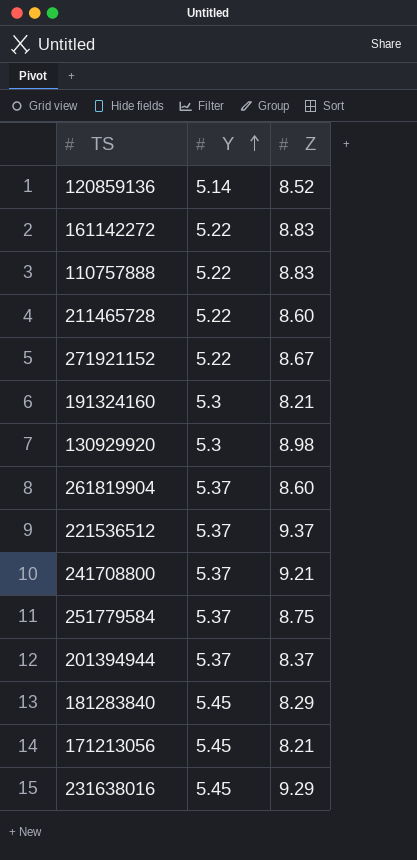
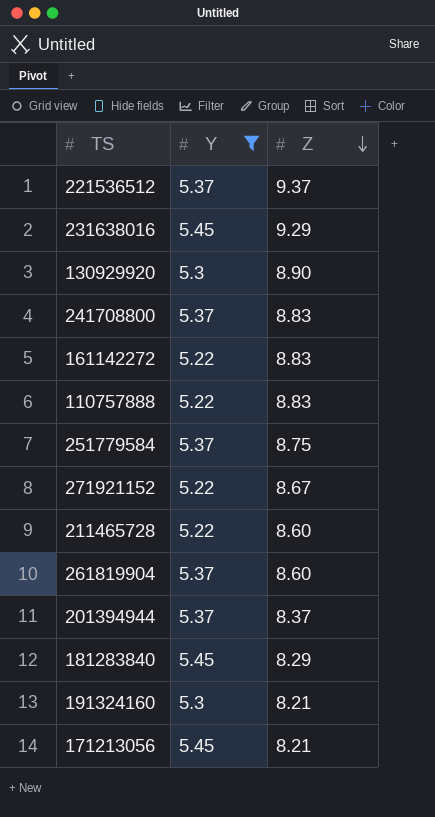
filter: none -> Y != 5.14
row order: Y ascending -> Z descending
130929920 | Z: 8.98 -> 8.90
241708800 | Z: 9.21 -> 8.83

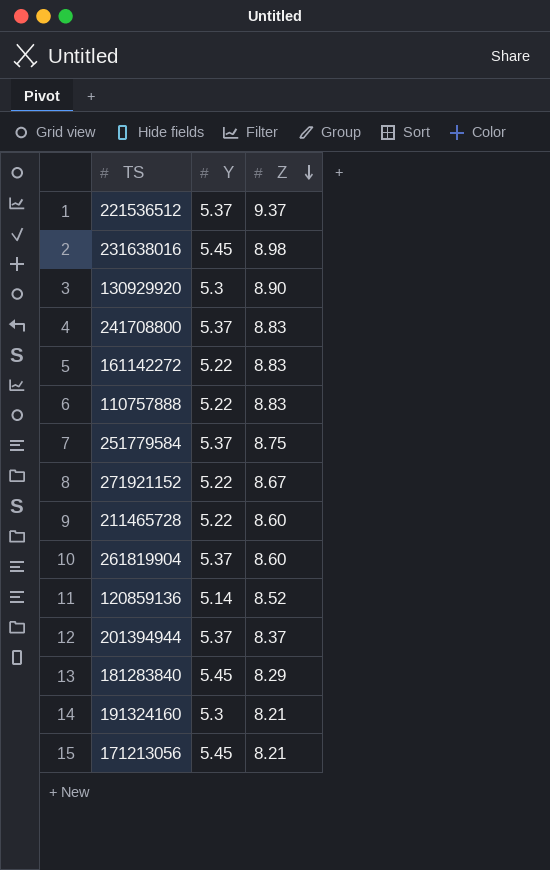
filter: Y != 5.14 -> none
231638016 | Z: 9.29 -> 8.98

